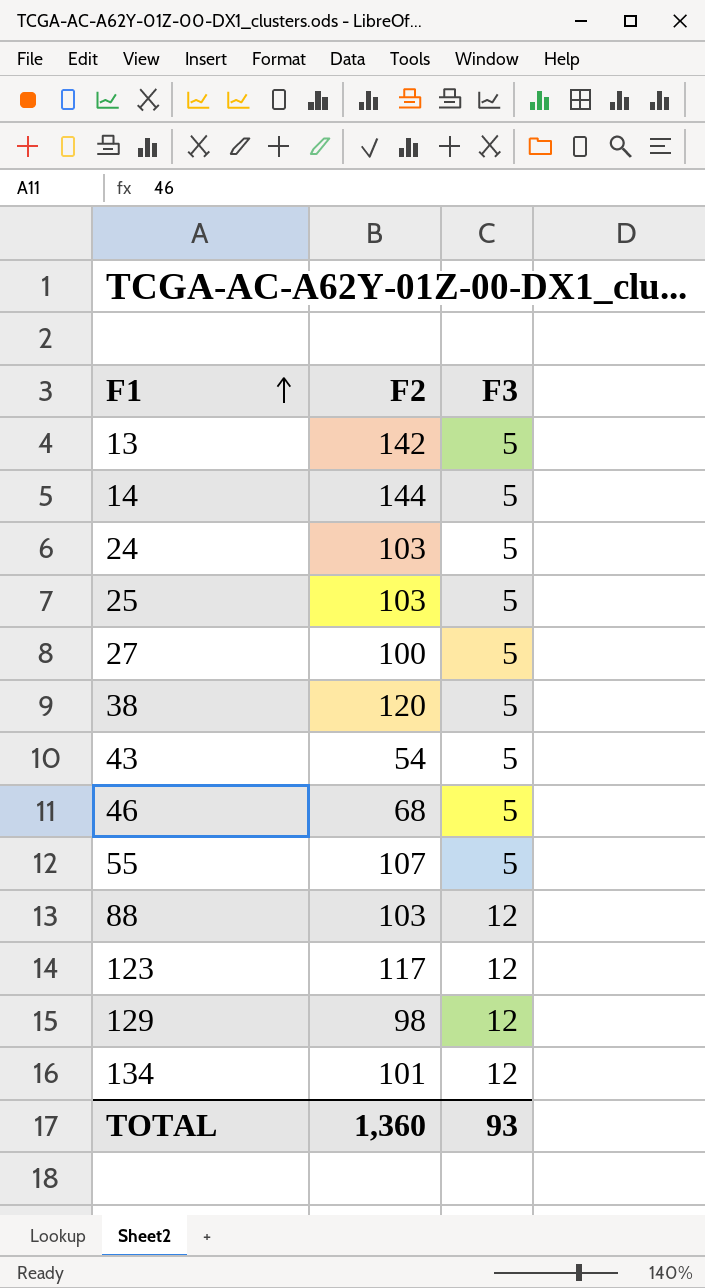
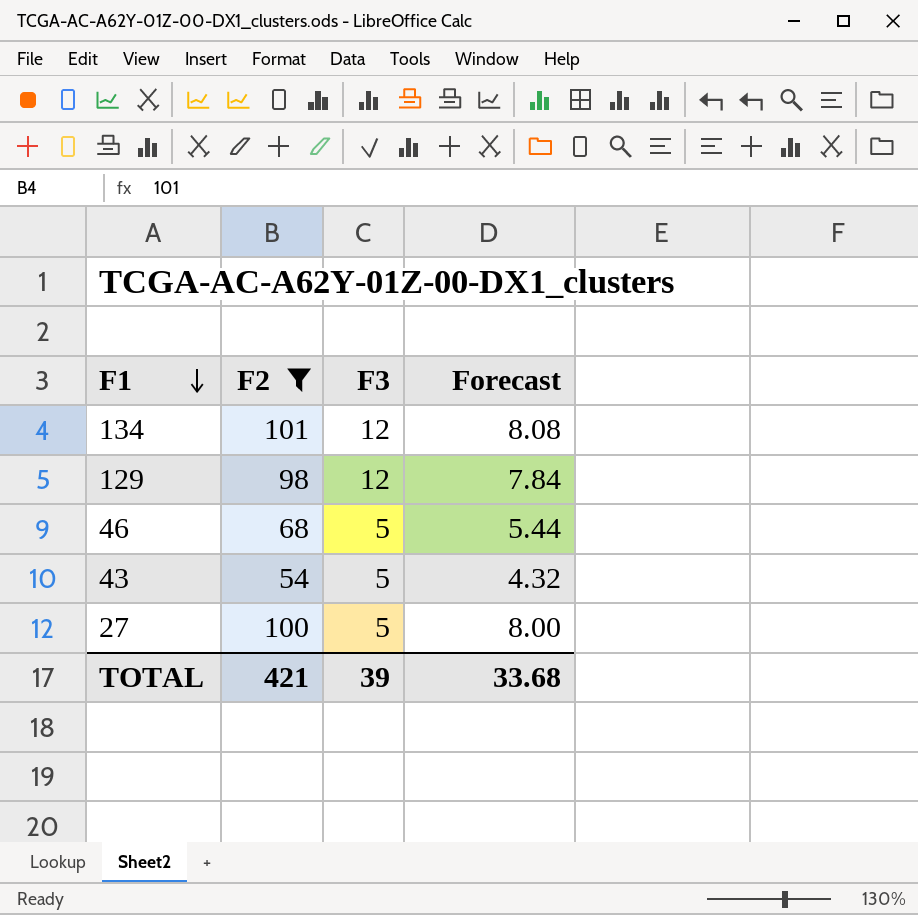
filter: none -> F2 <= 101
row order: F1 ascending -> F1 descending
column Forecast | formula: none -> [F2] * 0.08
TOTAL | F2: 1,360 -> 421
TOTAL | F3: 93 -> 39

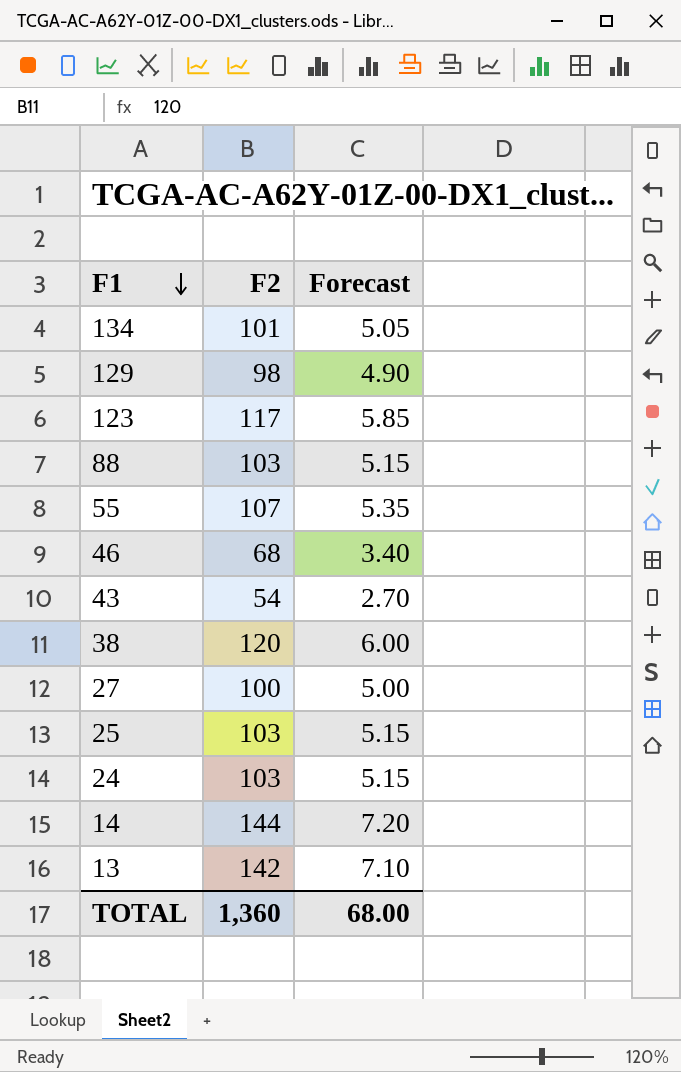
filter: F2 <= 101 -> none
column F3 | position: 3 -> none
column Forecast | formula: [F2] * 0.08 -> [F2] * 0.05
TOTAL | F2: 421 -> 1,360
TOTAL | Forecast: 33.68 -> 68.00

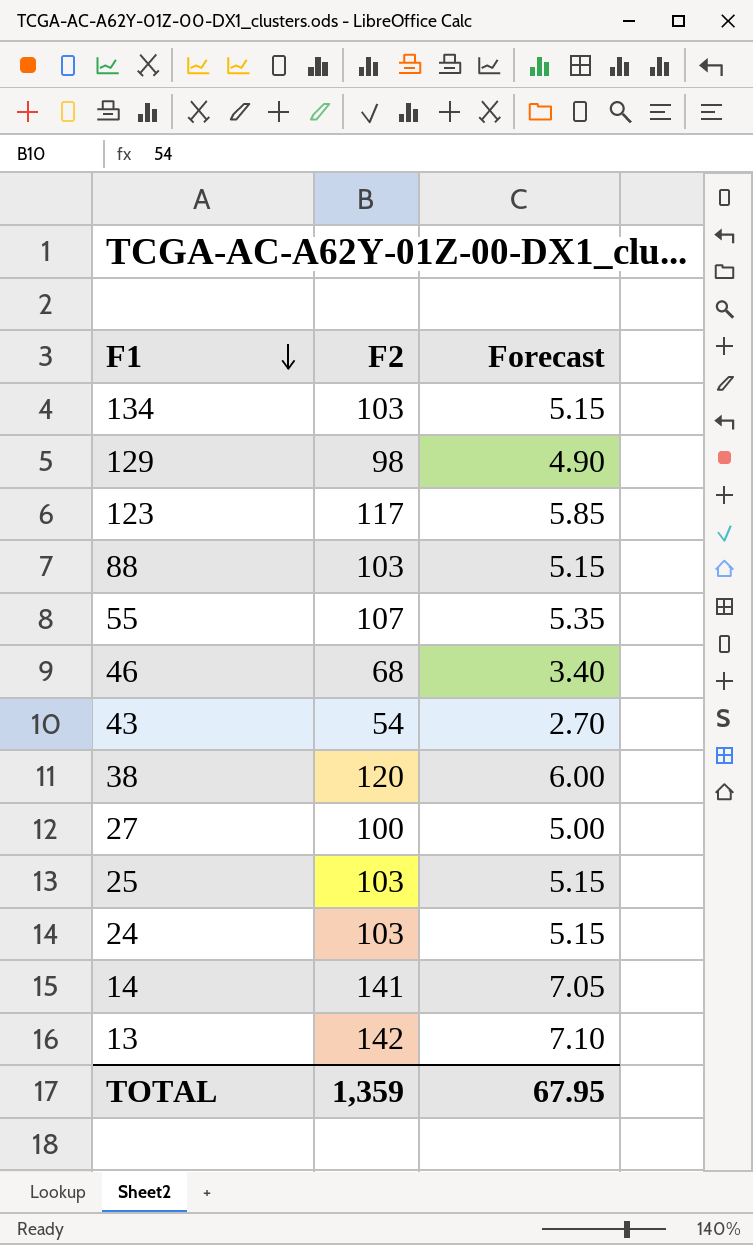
134 | F2: 101 -> 103
134 | Forecast: 5.05 -> 5.15
14 | F2: 144 -> 141
14 | Forecast: 7.20 -> 7.05
TOTAL | F2: 1,360 -> 1,359
TOTAL | Forecast: 68.00 -> 67.95

